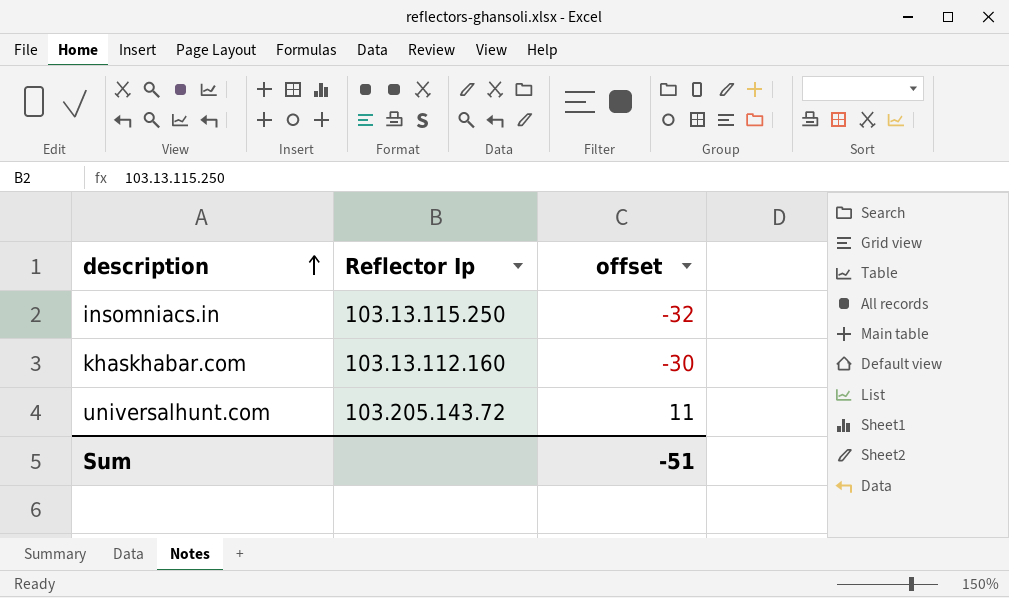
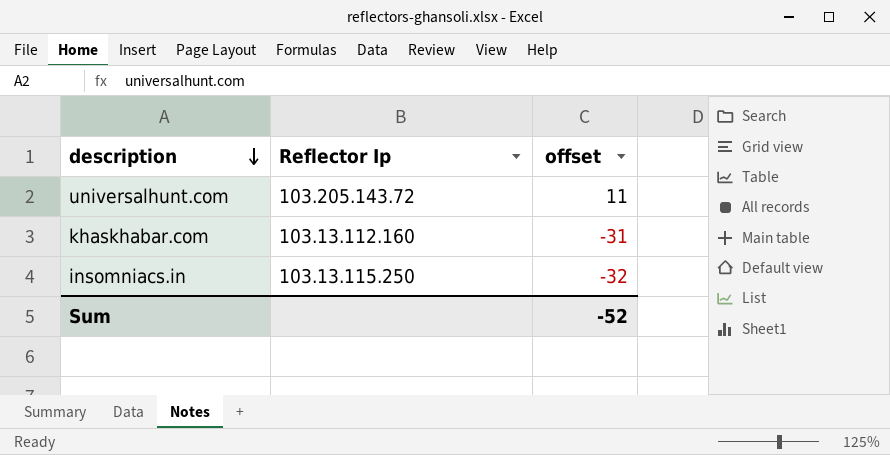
row order: description ascending -> description descending
khaskhabar.com | offset: -30 -> -31
Sum | offset: -51 -> -52

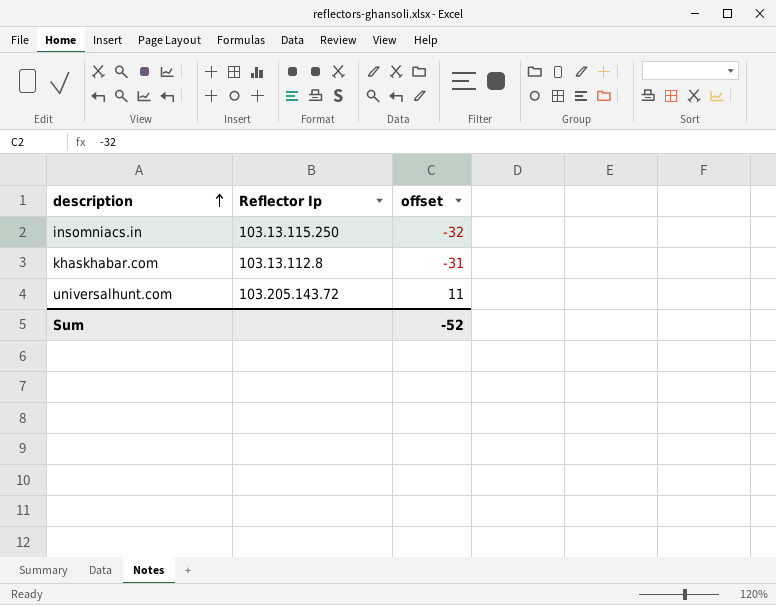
row order: description descending -> description ascending
khaskhabar.com | Reflector Ip: 103.13.112.160 -> 103.13.112.8

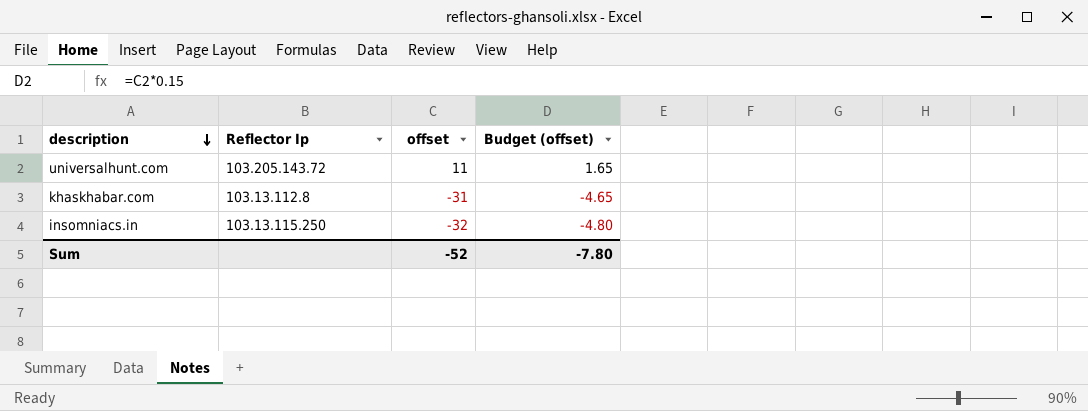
row order: description ascending -> description descending
column Budget (offset) | formula: none -> [offset] * 0.15

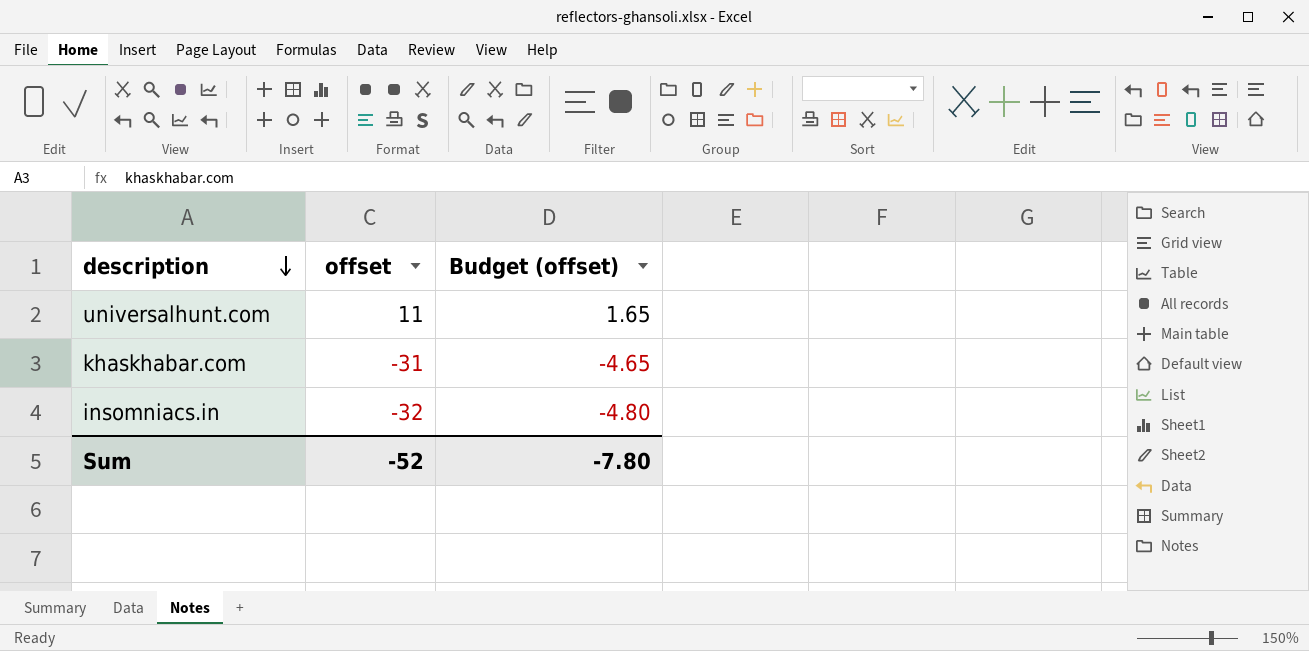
column Reflector Ip | position: 2 -> none

